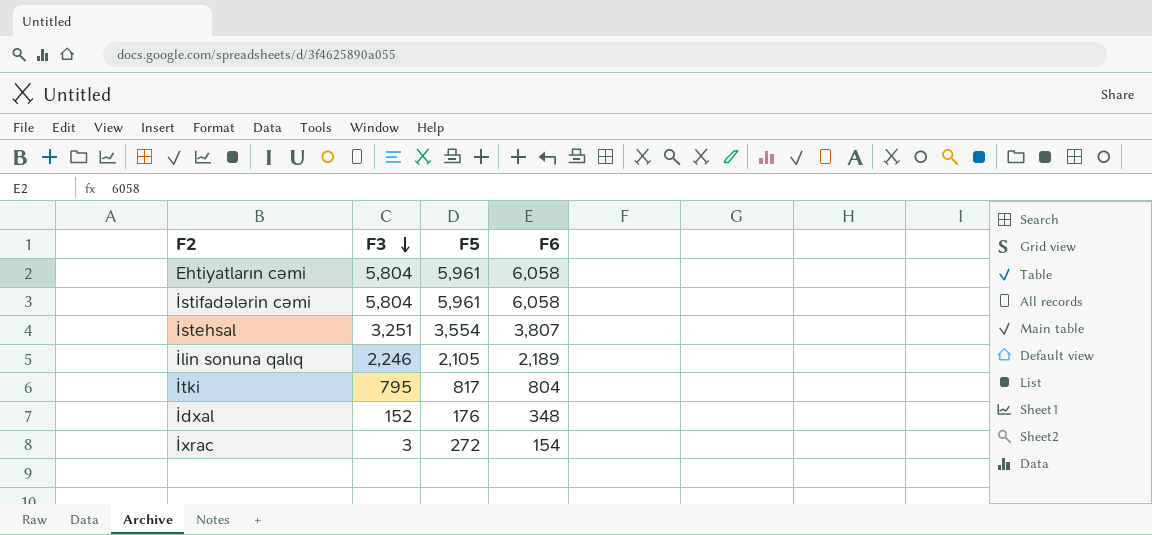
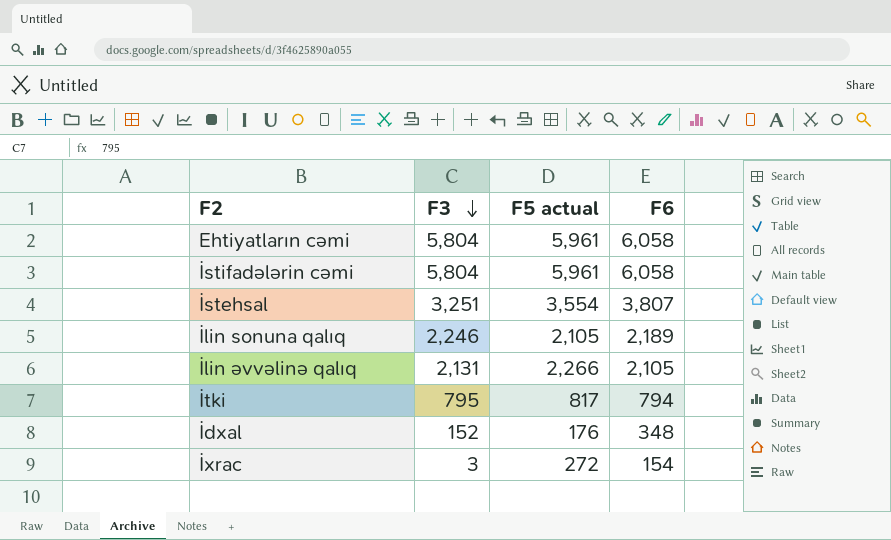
column name: F5 -> F5 actual
row İlin əvvəlinə qalıq: none -> 2,131 | 2,266 | 2,105
İtki | F6: 804 -> 794

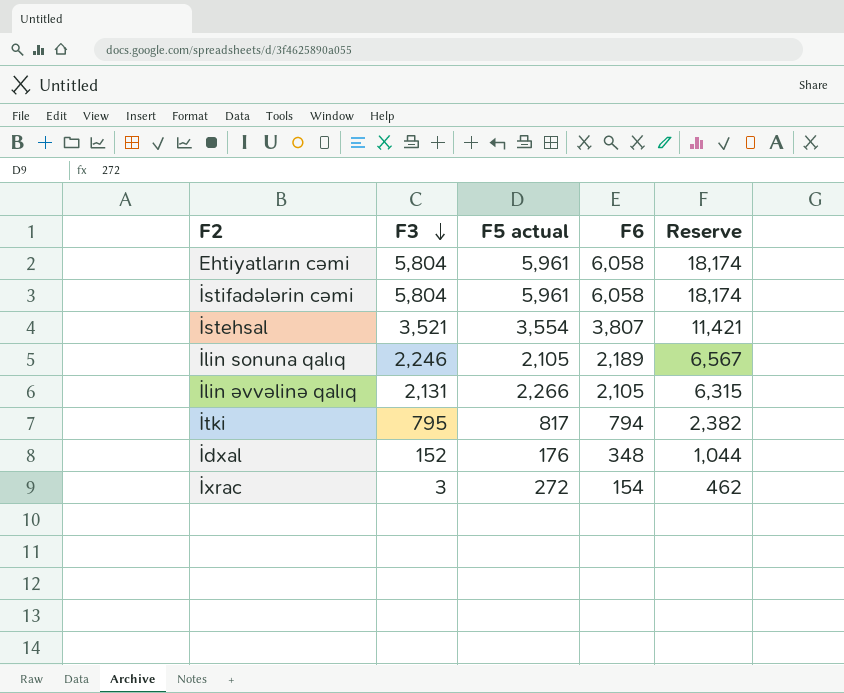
column Reserve | formula: none -> [F6] * 3
İstehsal | F3: 3,251 -> 3,521

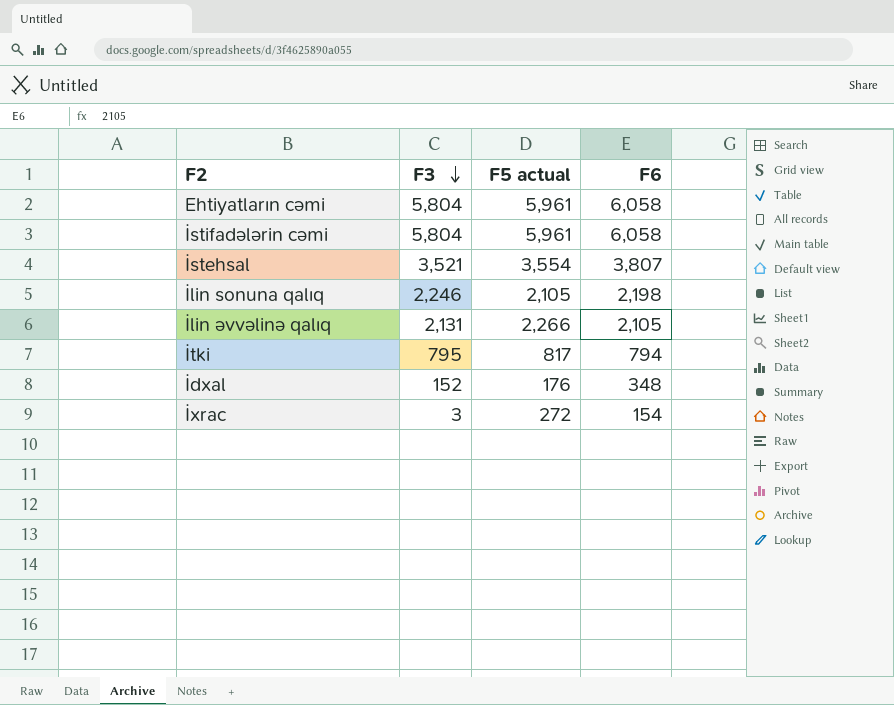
column Reserve | formula: [F6] * 3 -> none
İlin sonuna qalıq | F6: 2,189 -> 2,198

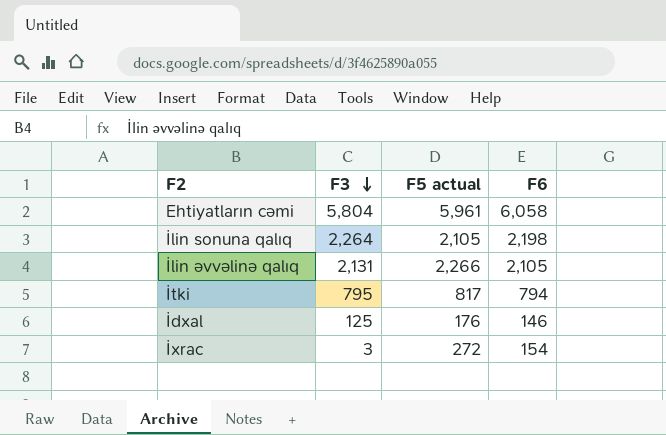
row İstifadələrin cəmi: 5,804 | 5,961 | 6,058 -> none
row İstehsal: 3,521 | 3,554 | 3,807 -> none
İlin sonuna qalıq | F3: 2,246 -> 2,264
İdxal | F3: 152 -> 125
İdxal | F6: 348 -> 146

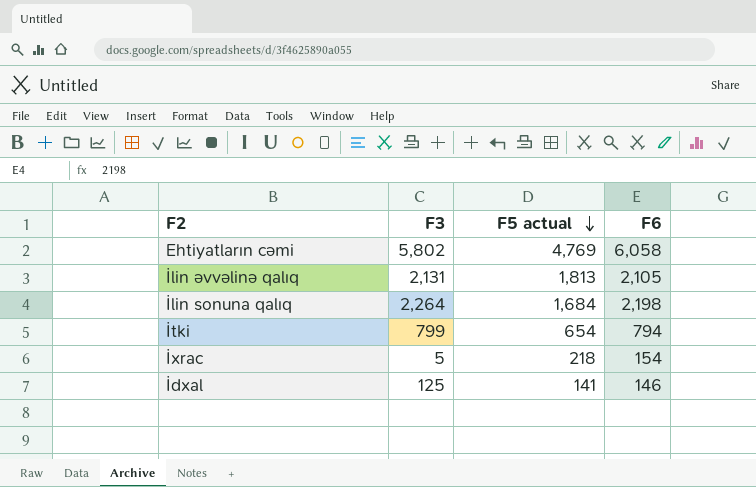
row order: F3 descending -> F5 actual descending
Ehtiyatların cəmi | F3: 5,804 -> 5,802
Ehtiyatların cəmi | F5 actual: 5,961 -> 4,769
İlin əvvəlinə qalıq | F5 actual: 2,266 -> 1,813
İlin sonuna qalıq | F5 actual: 2,105 -> 1,684
İtki | F3: 795 -> 799
İtki | F5 actual: 817 -> 654
İxrac | F3: 3 -> 5
İxrac | F5 actual: 272 -> 218
İdxal | F5 actual: 176 -> 141

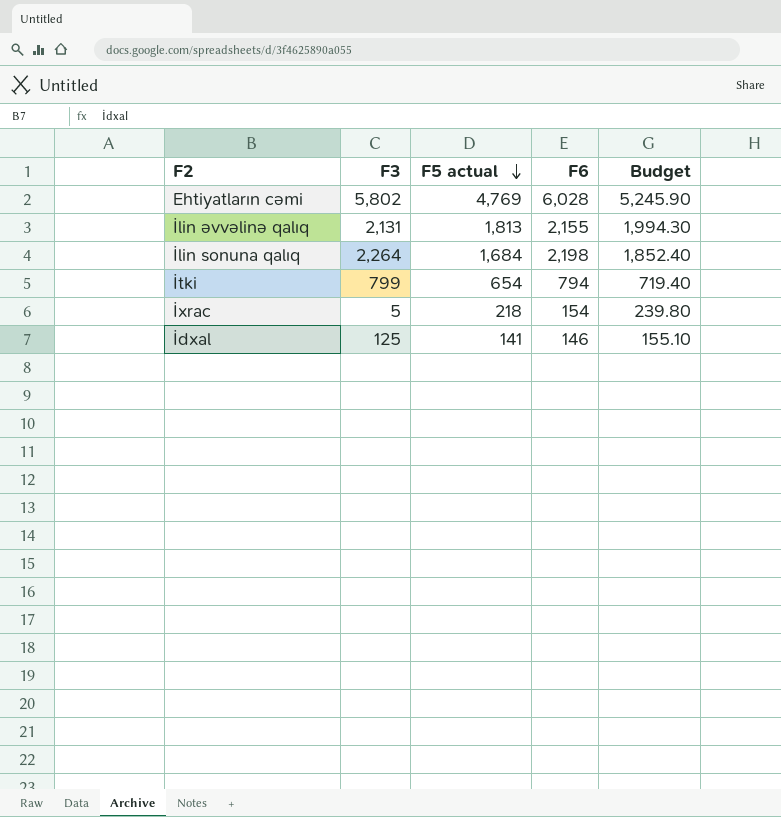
column Budget | formula: none -> [F5 actual] * 1.1
Ehtiyatların cəmi | F6: 6,058 -> 6,028
İlin əvvəlinə qalıq | F6: 2,105 -> 2,155

